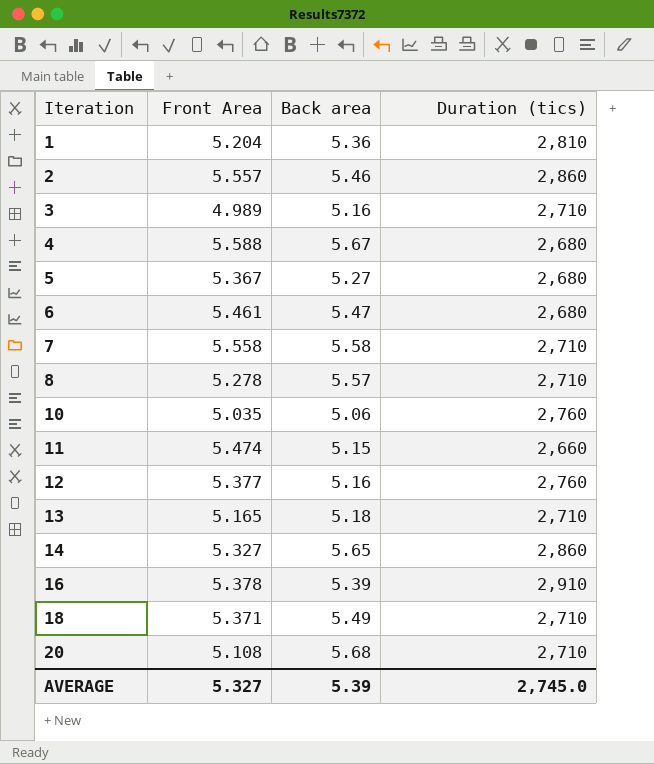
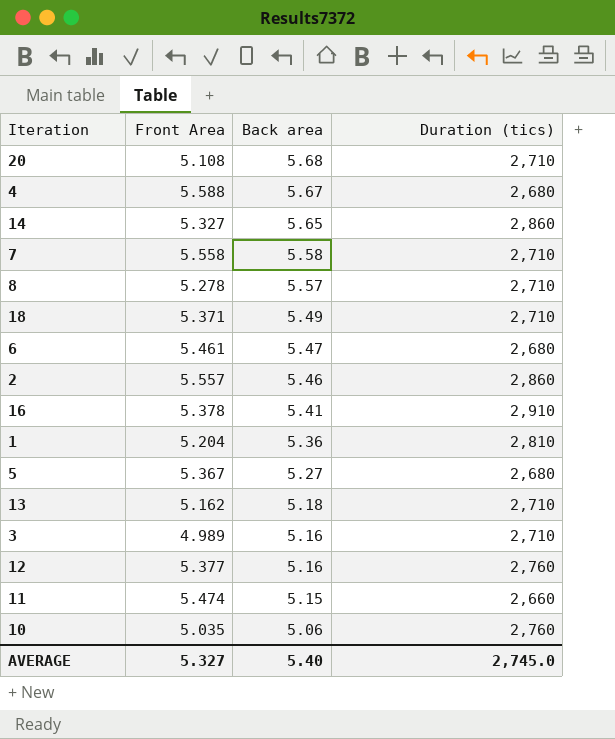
row order: Iteration ascending -> Back area descending
16 | Back area: 5.39 -> 5.41
13 | Front Area: 5.165 -> 5.162
AVERAGE | Back area: 5.39 -> 5.40

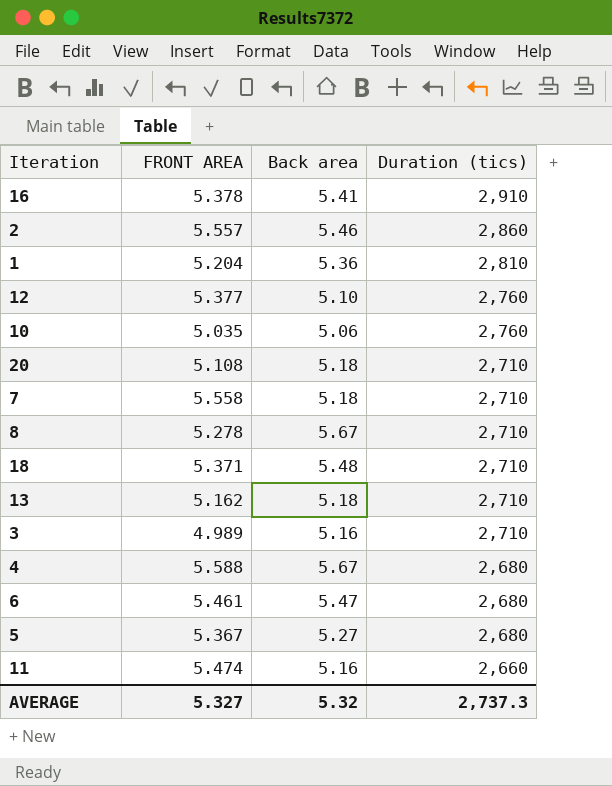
row order: Back area descending -> Duration (tics) descending
column name: Front Area -> FRONT AREA
row 14: 5.327 | 5.65 | 2,860 -> none
12 | Back area: 5.16 -> 5.10
20 | Back area: 5.68 -> 5.18
7 | Back area: 5.58 -> 5.18
8 | Back area: 5.57 -> 5.67
18 | Back area: 5.49 -> 5.48
11 | Back area: 5.15 -> 5.16
AVERAGE | Back area: 5.40 -> 5.32
AVERAGE | Duration (tics): 2,745.0 -> 2,737.3

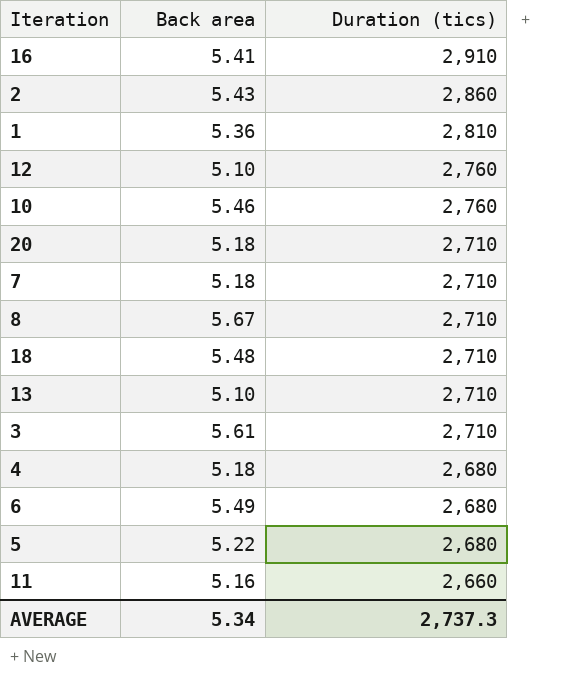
column FRONT AREA | position: 2 -> none
2 | Back area: 5.46 -> 5.43
10 | Back area: 5.06 -> 5.46
13 | Back area: 5.18 -> 5.10
3 | Back area: 5.16 -> 5.61
4 | Back area: 5.67 -> 5.18
6 | Back area: 5.47 -> 5.49
5 | Back area: 5.27 -> 5.22
AVERAGE | Back area: 5.32 -> 5.34

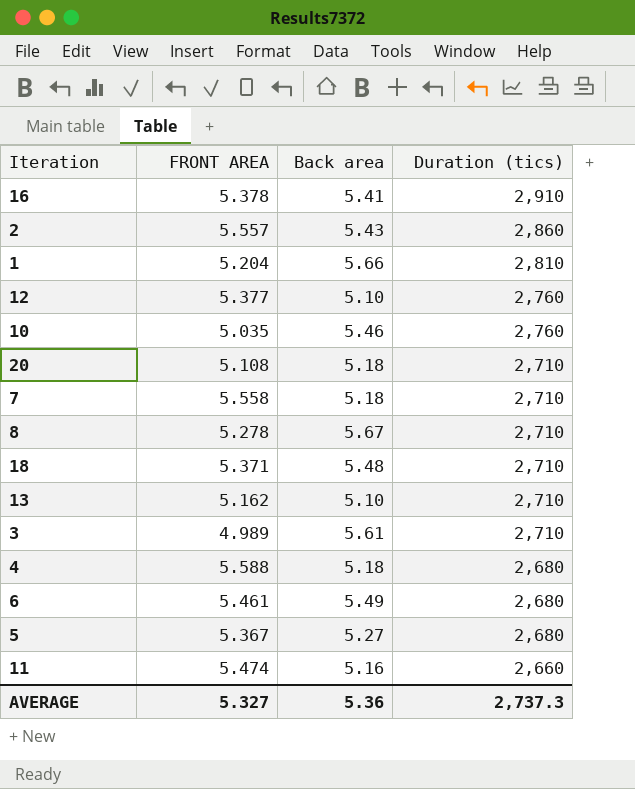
column FRONT AREA | position: none -> 2
1 | Back area: 5.36 -> 5.66
5 | Back area: 5.22 -> 5.27
AVERAGE | Back area: 5.34 -> 5.36

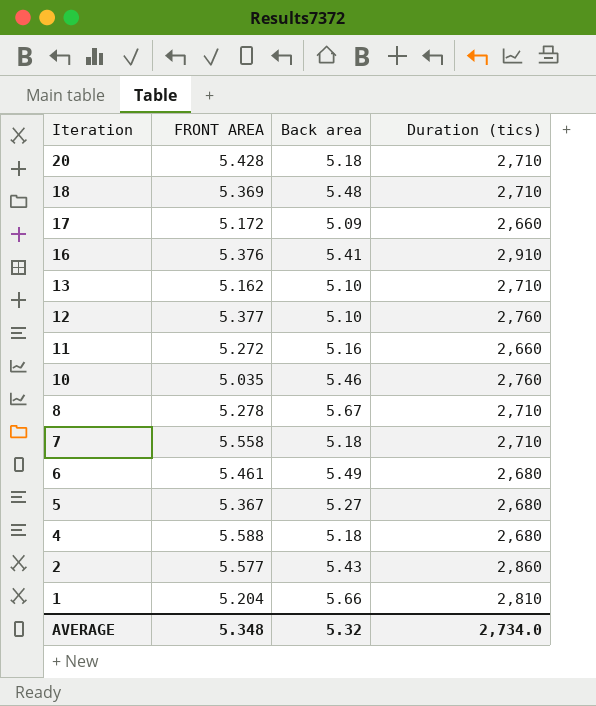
row order: Duration (tics) descending -> Iteration descending
row 3: 4.989 | 5.61 | 2,710 -> none
20 | FRONT AREA: 5.108 -> 5.428
18 | FRONT AREA: 5.371 -> 5.369
row 17: none -> 5.172 | 5.09 | 2,660
16 | FRONT AREA: 5.378 -> 5.376
11 | FRONT AREA: 5.474 -> 5.272
2 | FRONT AREA: 5.557 -> 5.577
AVERAGE | FRONT AREA: 5.327 -> 5.348
AVERAGE | Back area: 5.36 -> 5.32
AVERAGE | Duration (tics): 2,737.3 -> 2,734.0

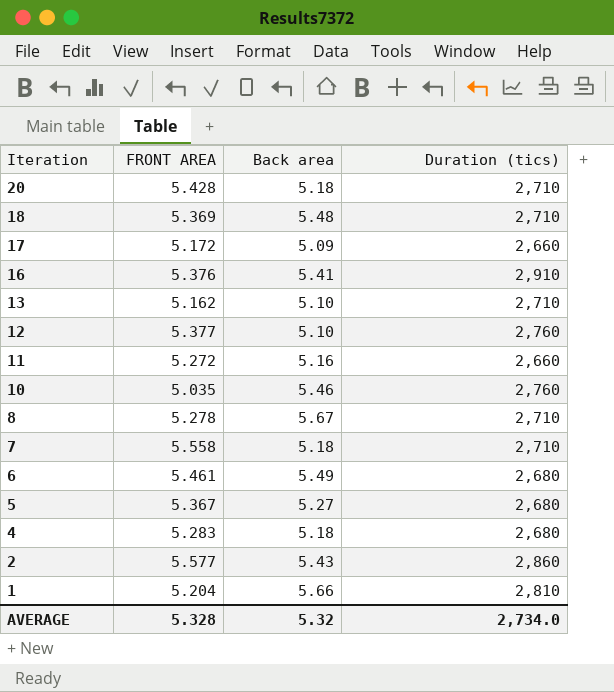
4 | FRONT AREA: 5.588 -> 5.283
AVERAGE | FRONT AREA: 5.348 -> 5.328

